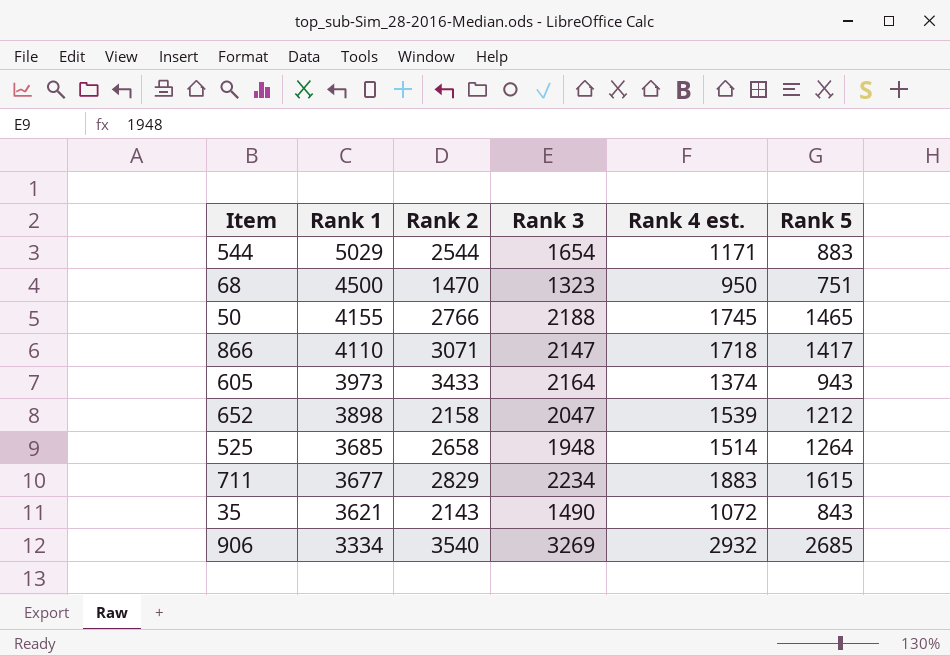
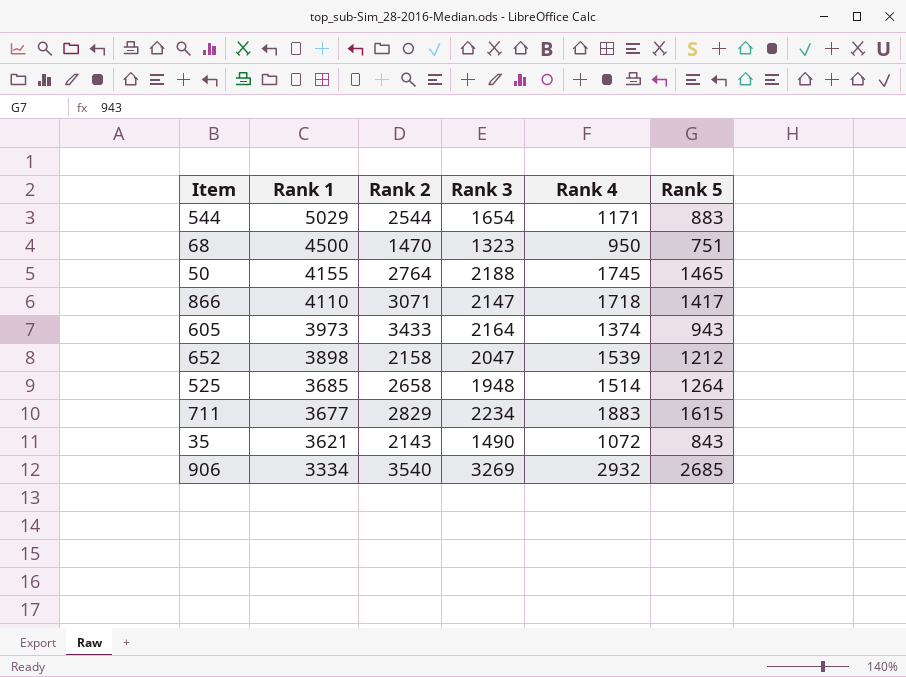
column name: Rank 4 est. -> Rank 4
50 | Rank 2: 2766 -> 2764

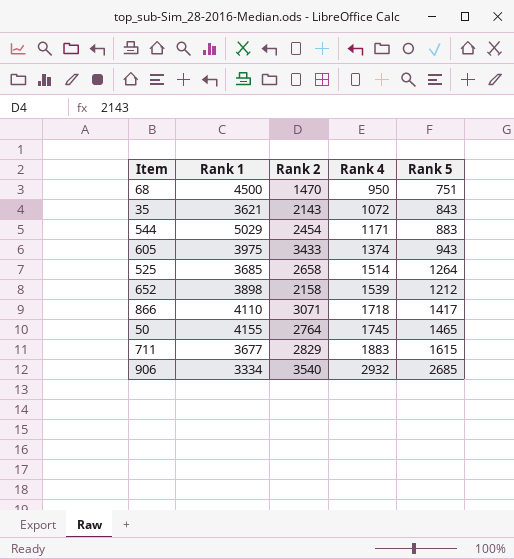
row order: Rank 1 descending -> Rank 4 ascending
column Rank 3 | position: 4 -> none
544 | Rank 2: 2544 -> 2454
605 | Rank 1: 3973 -> 3975

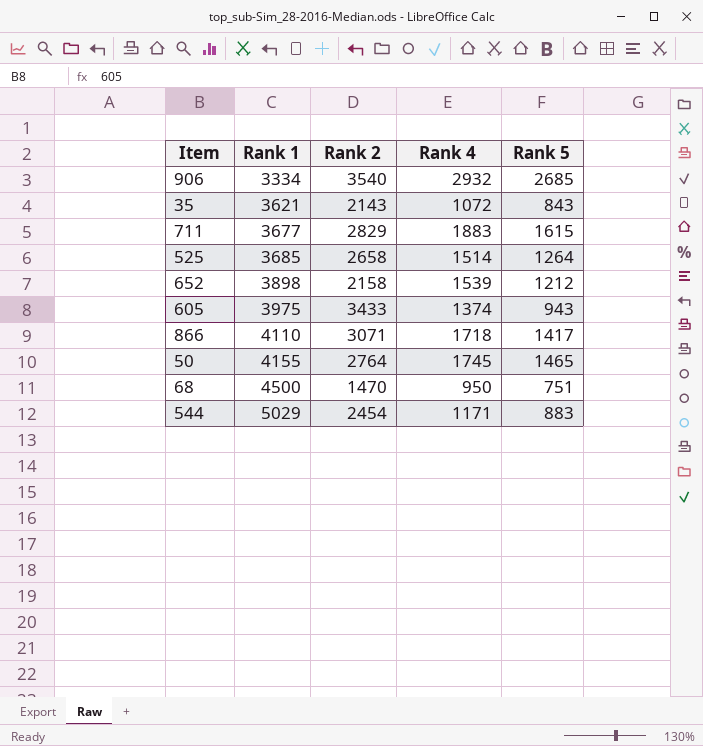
row order: Rank 4 ascending -> Rank 1 ascending

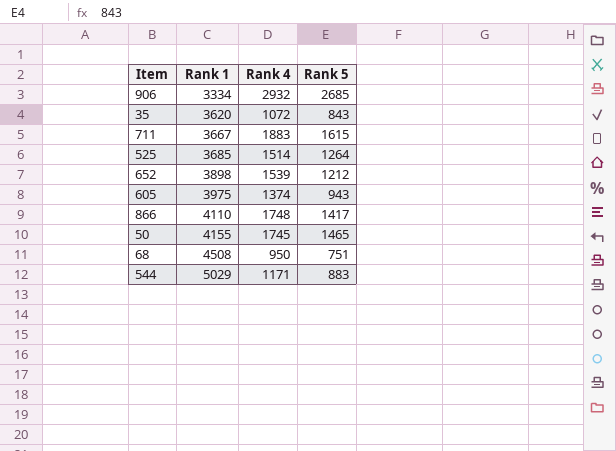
column Rank 2 | position: 3 -> none
35 | Rank 1: 3621 -> 3620
711 | Rank 1: 3677 -> 3667
866 | Rank 4: 1718 -> 1748
68 | Rank 1: 4500 -> 4508

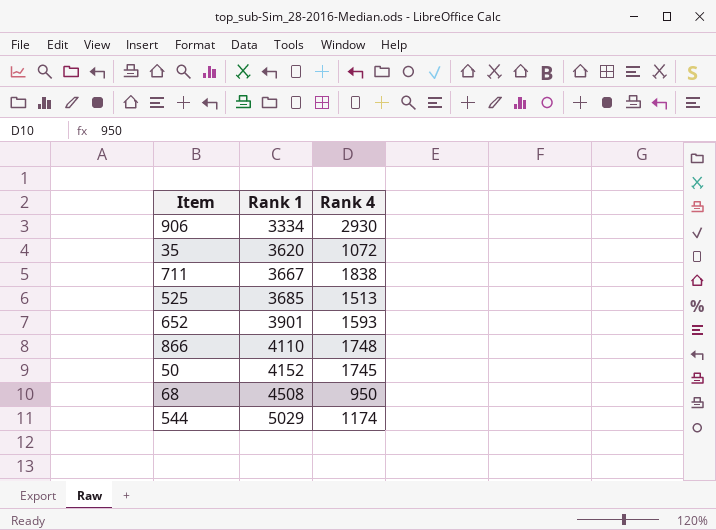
column Rank 5 | position: 4 -> none
row 605: 3975 | 1374 | 943 -> none
906 | Rank 4: 2932 -> 2930
711 | Rank 4: 1883 -> 1838
525 | Rank 4: 1514 -> 1513
652 | Rank 1: 3898 -> 3901
652 | Rank 4: 1539 -> 1593
50 | Rank 1: 4155 -> 4152
544 | Rank 4: 1171 -> 1174

